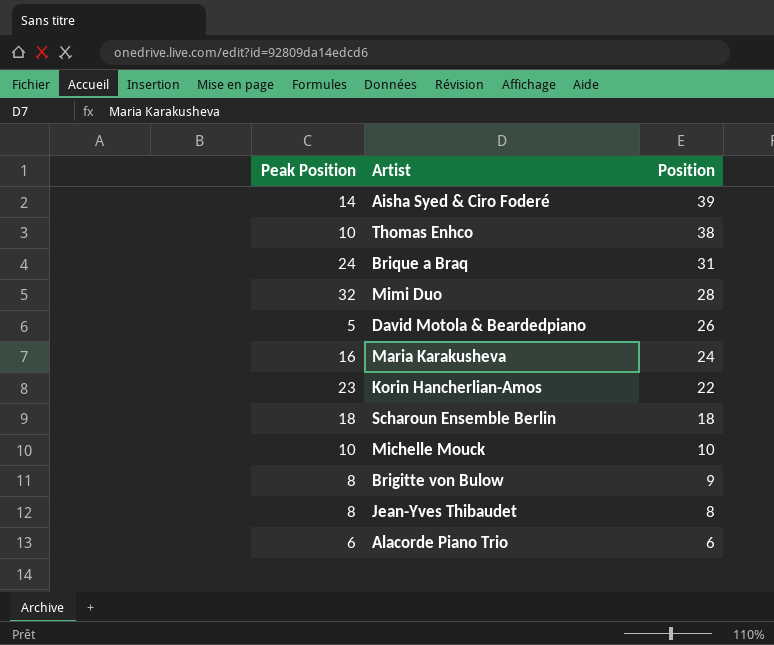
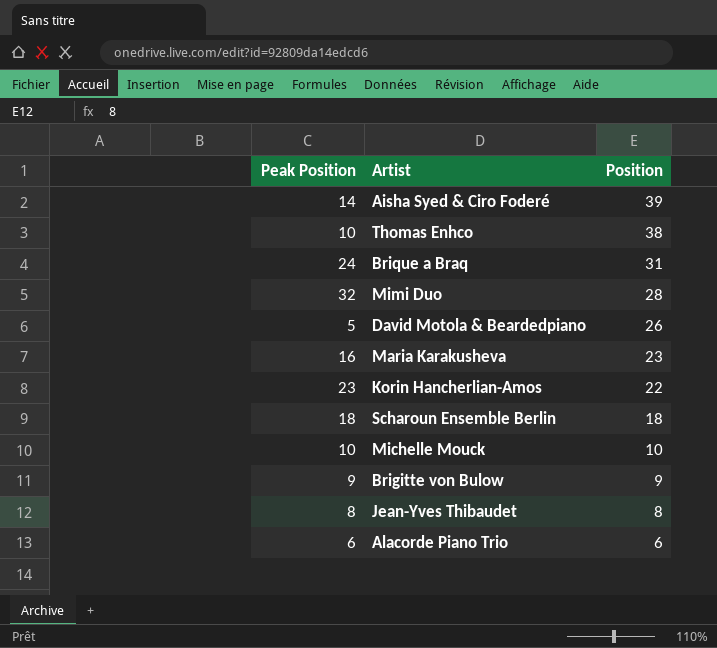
Maria Karakusheva | Position: 24 -> 23
Brigitte von Bulow | Peak Position: 8 -> 9

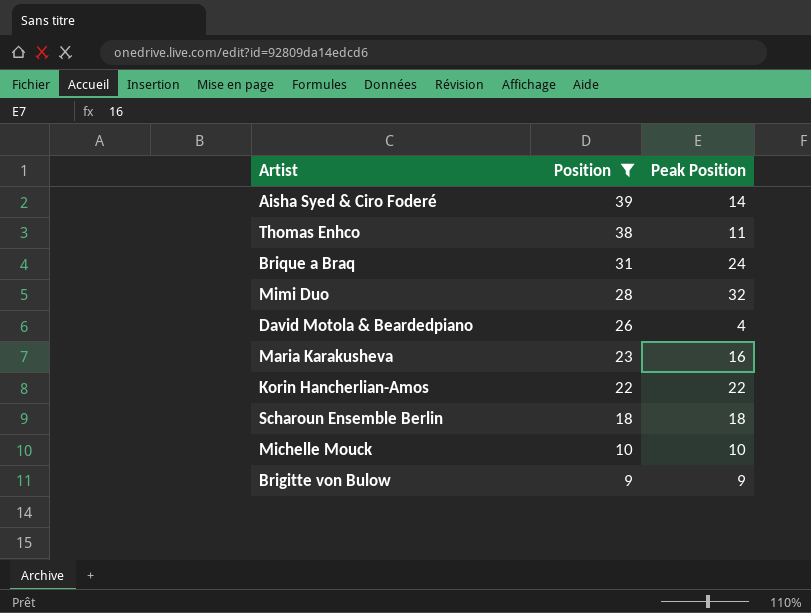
filter: none -> Position >= 9
column Peak Position | position: 1 -> 3
Thomas Enhco | Peak Position: 10 -> 11
David Motola & Beardedpiano | Peak Position: 5 -> 4
Korin Hancherlian-Amos | Peak Position: 23 -> 22

